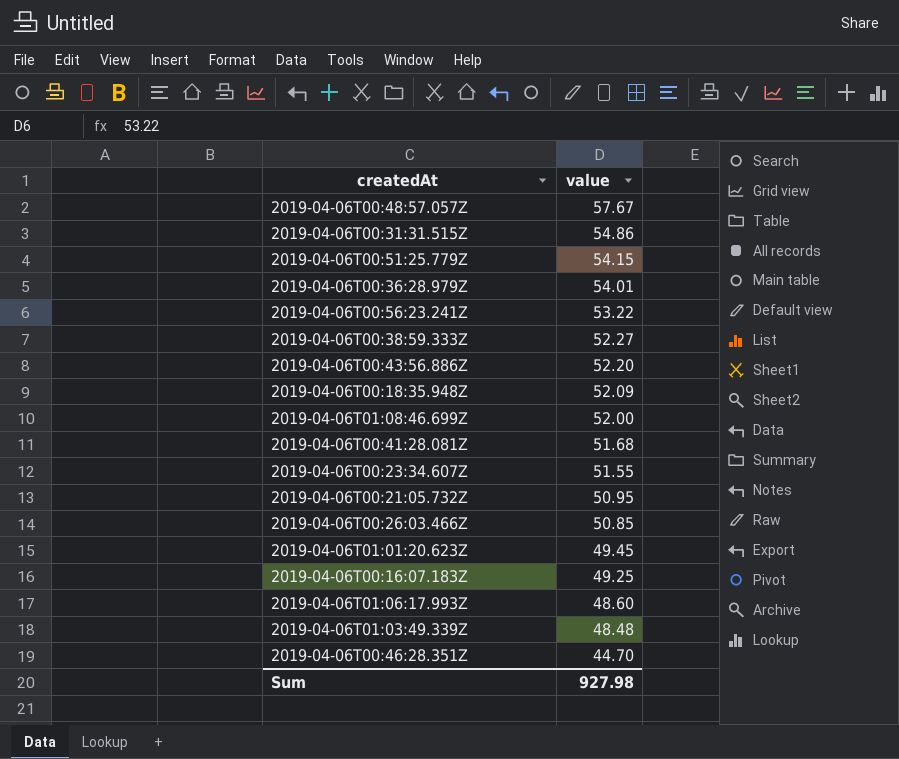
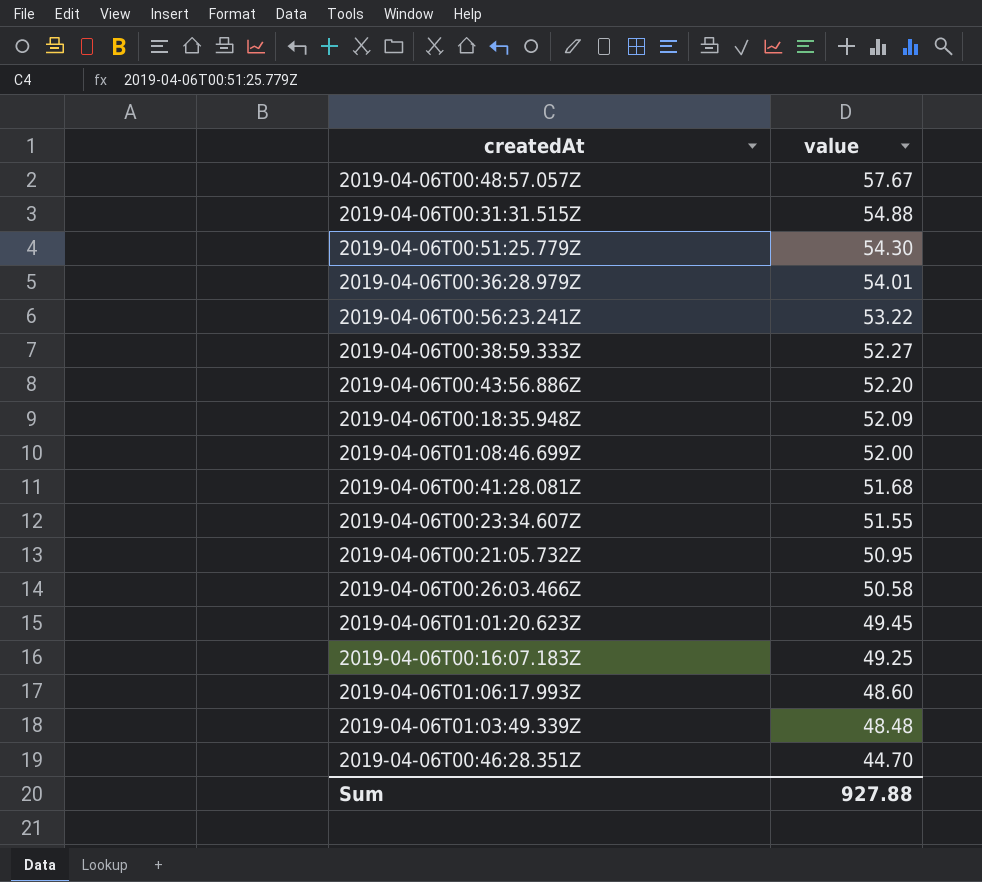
2019-04-06T00:31:31.515Z | value: 54.86 -> 54.88
2019-04-06T00:51:25.779Z | value: 54.15 -> 54.30
2019-04-06T00:26:03.466Z | value: 50.85 -> 50.58
Sum | value: 927.98 -> 927.88

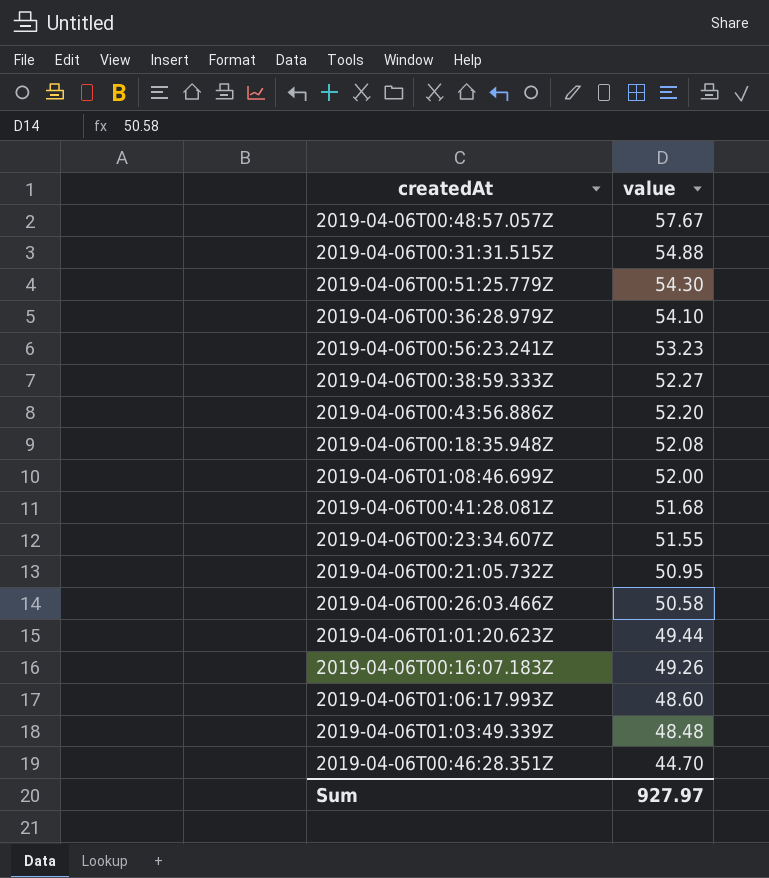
2019-04-06T00:36:28.979Z | value: 54.01 -> 54.10
2019-04-06T00:56:23.241Z | value: 53.22 -> 53.23
2019-04-06T00:18:35.948Z | value: 52.09 -> 52.08
2019-04-06T01:01:20.623Z | value: 49.45 -> 49.44
2019-04-06T00:16:07.183Z | value: 49.25 -> 49.26
Sum | value: 927.88 -> 927.97

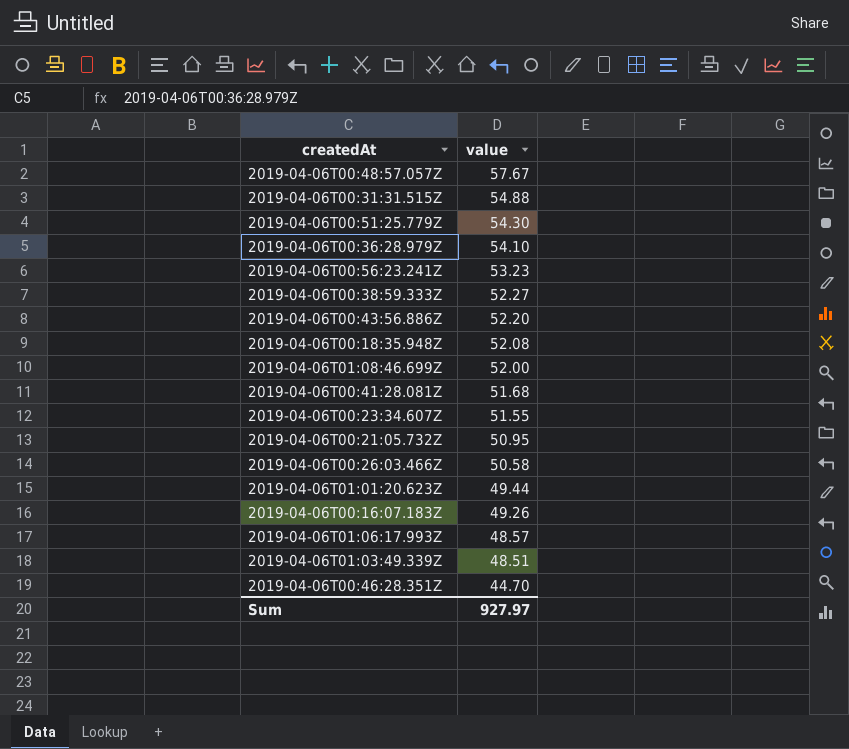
2019-04-06T01:06:17.993Z | value: 48.60 -> 48.57
2019-04-06T01:03:49.339Z | value: 48.48 -> 48.51

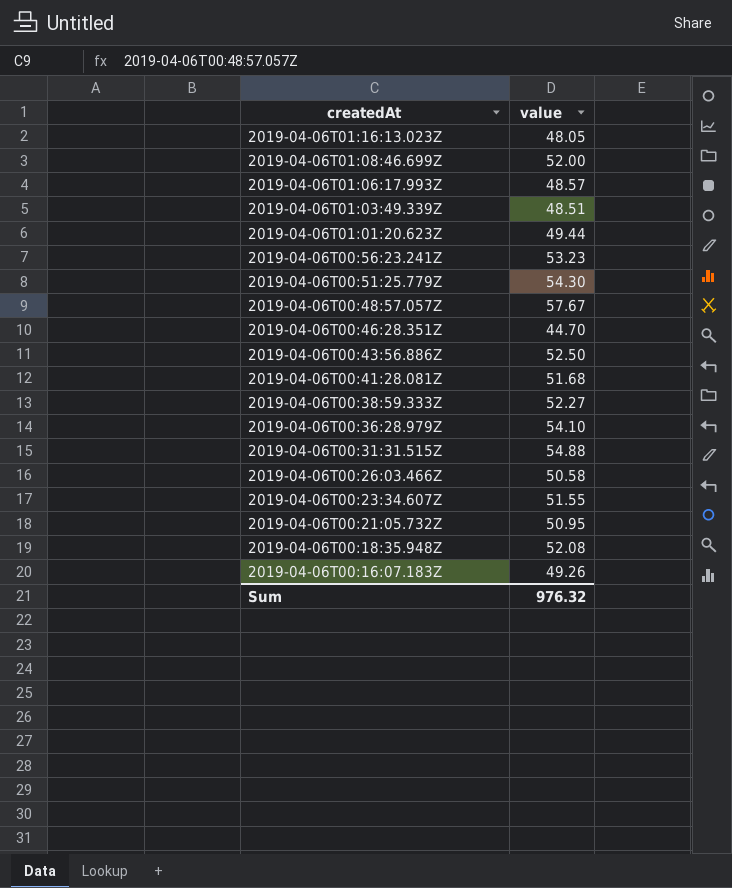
row order: value descending -> createdAt descending
row 2019-04-06T01:16:13.023Z: none -> 48.05
2019-04-06T00:43:56.886Z | value: 52.20 -> 52.50
Sum | value: 927.97 -> 976.32

